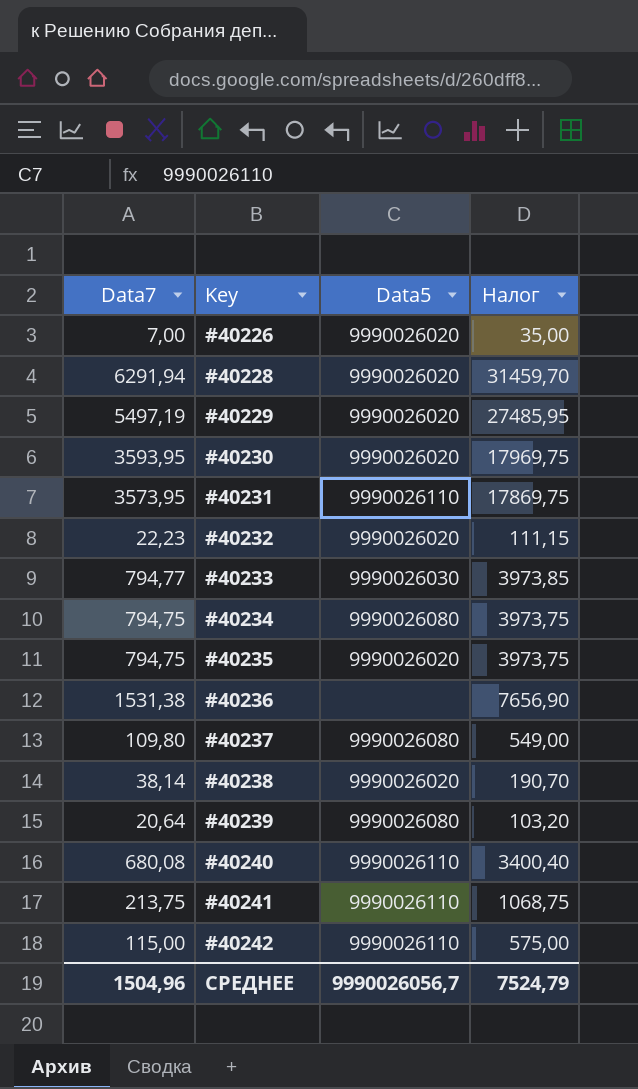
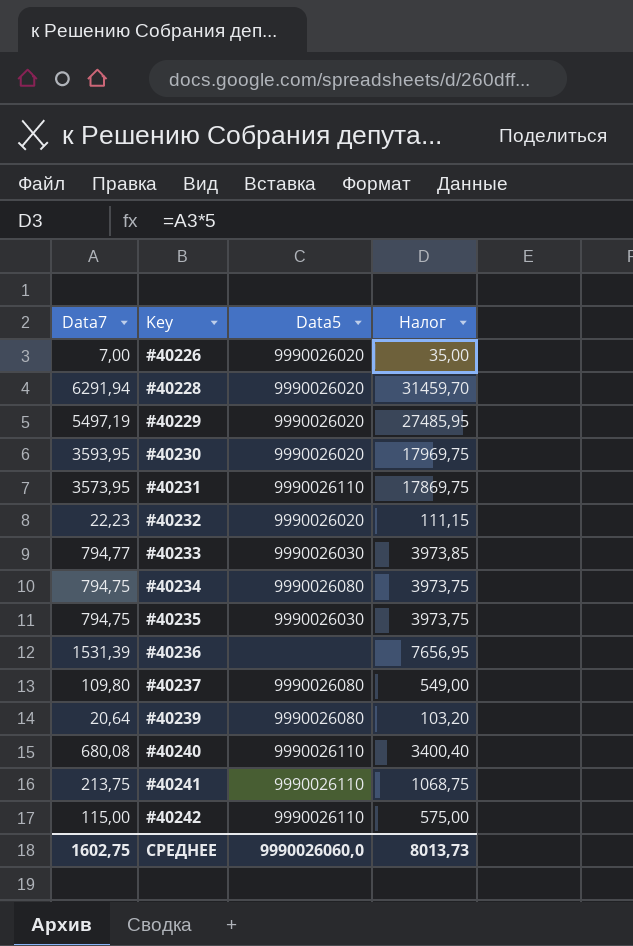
row #40238: 38,14 | 9990026020 | 190,70 -> none
#40235 | Data5: 9990026020 -> 9990026030
#40236 | Data7: 1531,38 -> 1531,39
#40236 | Налог: 7656,90 -> 7656,95
СРЕДНЕЕ | Data7: 1504,96 -> 1602,75
СРЕДНЕЕ | Data5: 9990026056,7 -> 9990026060,0
СРЕДНЕЕ | Налог: 7524,79 -> 8013,73

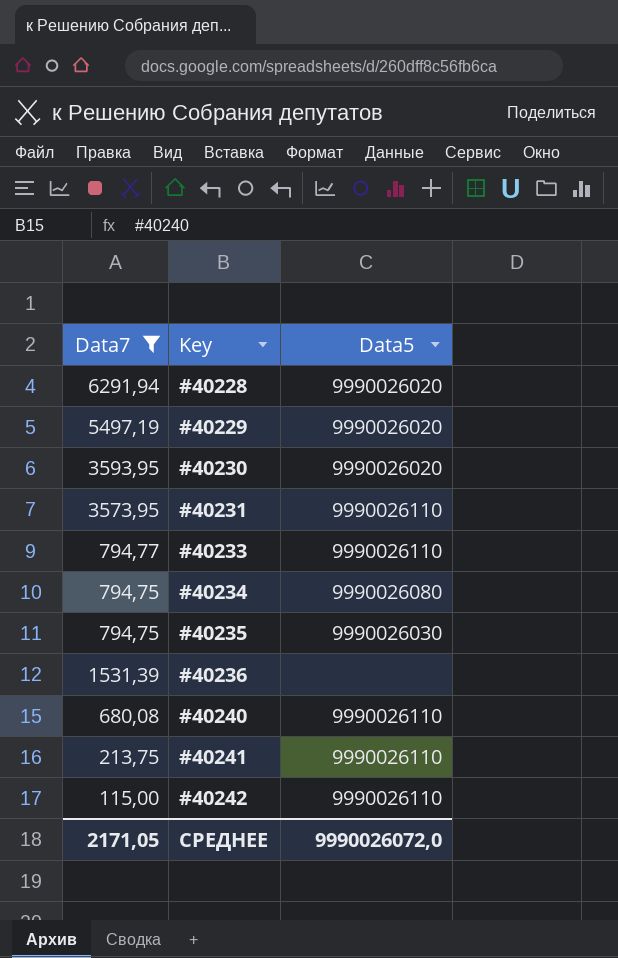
filter: none -> Data7 >= 115,00
column Налог | formula: [Data7] * 5 -> none
#40233 | Data5: 9990026030 -> 9990026110
СРЕДНЕЕ | Data7: 1602,75 -> 2171,05
СРЕДНЕЕ | Data5: 9990026060,0 -> 9990026072,0

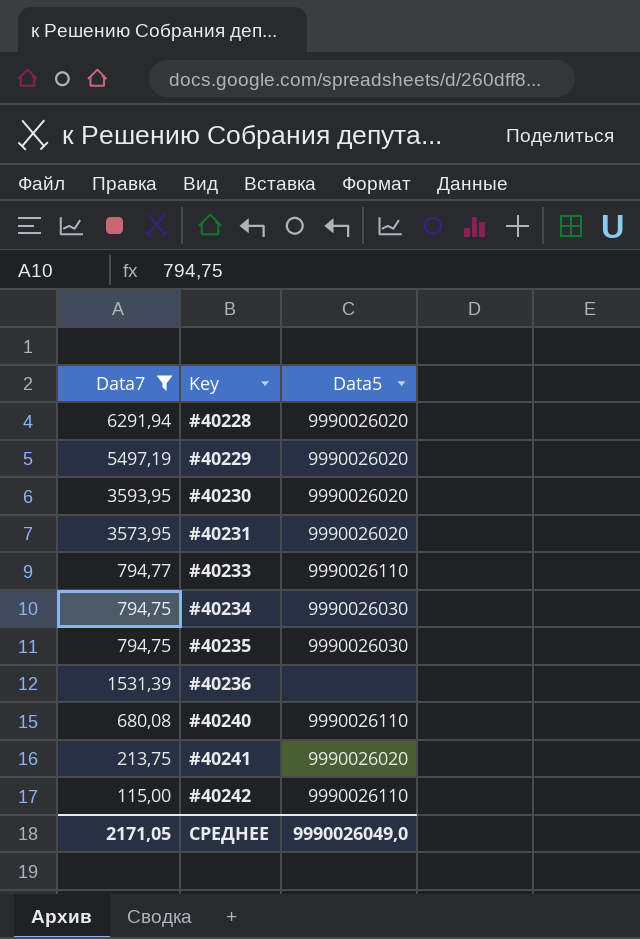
#40231 | Data5: 9990026110 -> 9990026020
#40234 | Data5: 9990026080 -> 9990026030
#40241 | Data5: 9990026110 -> 9990026020
СРЕДНЕЕ | Data5: 9990026072,0 -> 9990026049,0

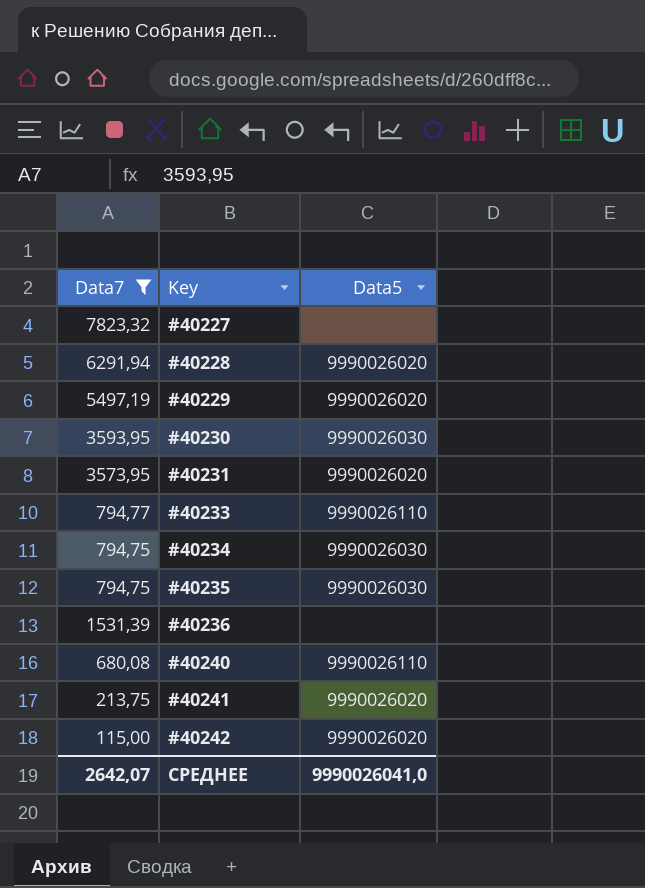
row #40227: none -> 7823,32 | none
#40230 | Data5: 9990026020 -> 9990026030
#40242 | Data5: 9990026110 -> 9990026020
СРЕДНЕЕ | Data7: 2171,05 -> 2642,07
СРЕДНЕЕ | Data5: 9990026049,0 -> 9990026041,0

